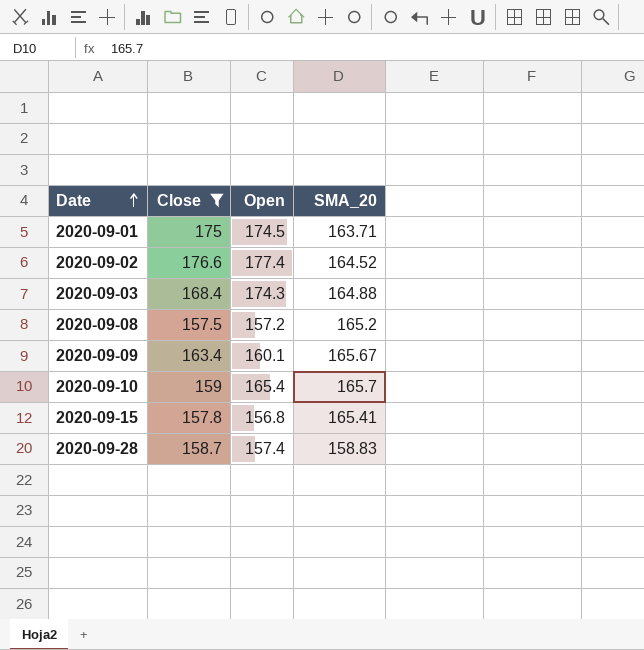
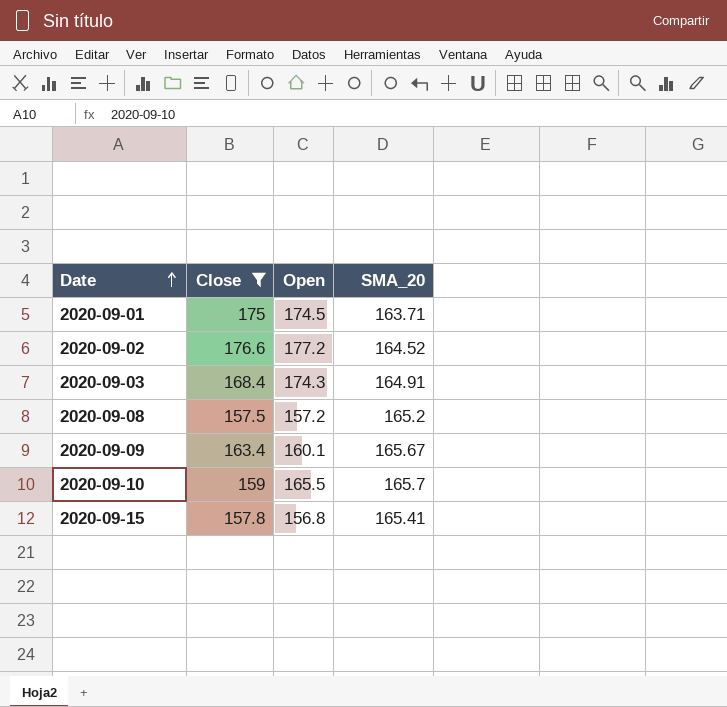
row 2020-09-28: 158.7 | 157.4 | 158.83 -> none
2020-09-02 | Open: 177.4 -> 177.2
2020-09-03 | SMA_20: 164.88 -> 164.91
2020-09-10 | Open: 165.4 -> 165.5

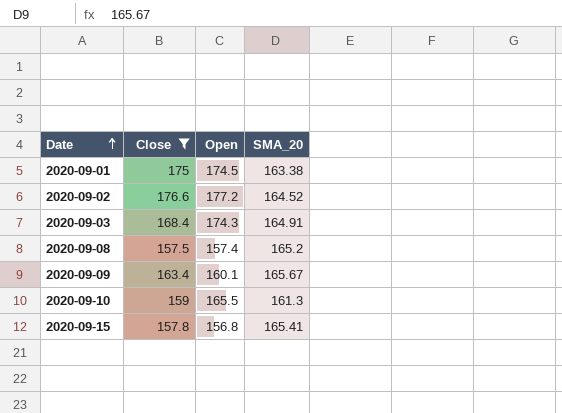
2020-09-01 | SMA_20: 163.71 -> 163.38
2020-09-08 | Open: 157.2 -> 157.4
2020-09-10 | SMA_20: 165.7 -> 161.3

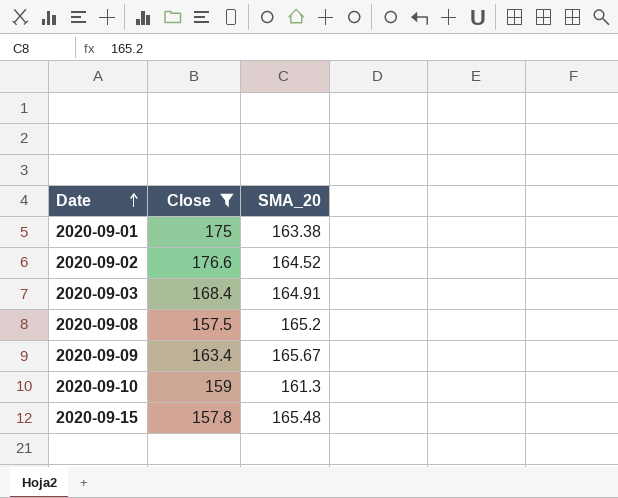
column Open | position: 3 -> none
2020-09-15 | SMA_20: 165.41 -> 165.48

